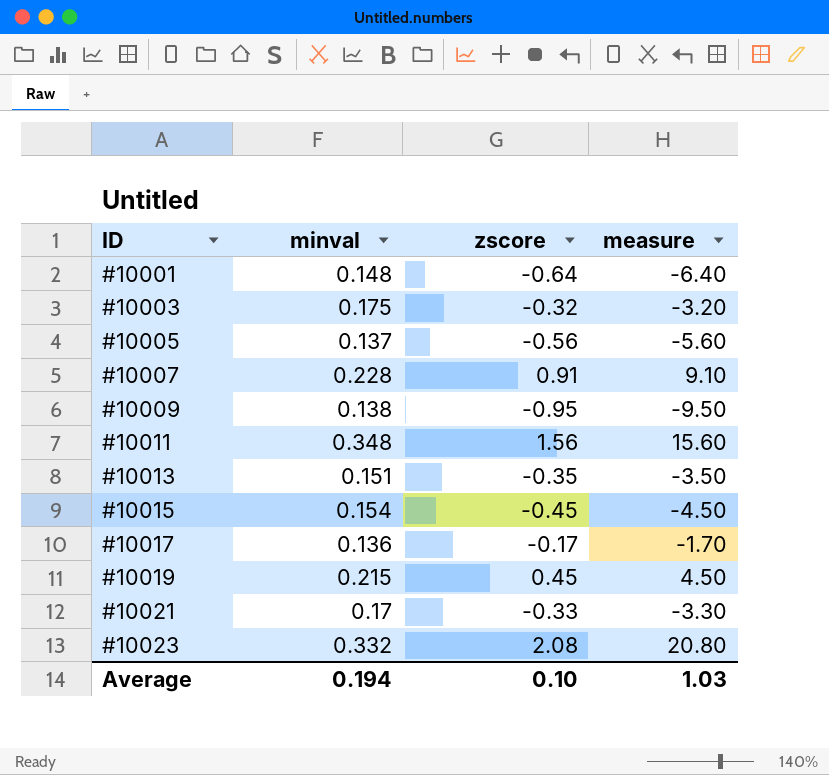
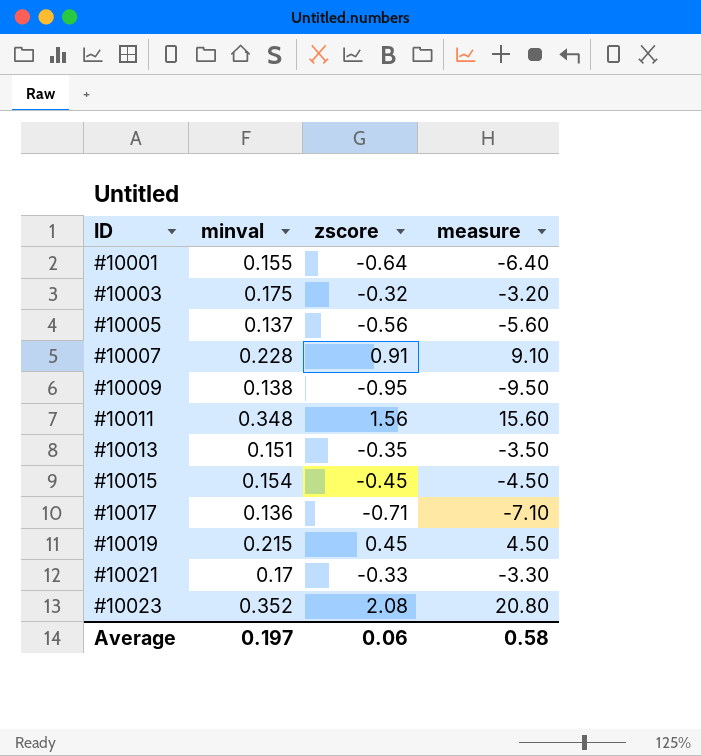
#10001 | minval: 0.148 -> 0.155
#10017 | zscore: -0.17 -> -0.71
#10017 | measure: -1.70 -> -7.10
#10023 | minval: 0.332 -> 0.352
Average | minval: 0.194 -> 0.197
Average | zscore: 0.10 -> 0.06
Average | measure: 1.03 -> 0.58

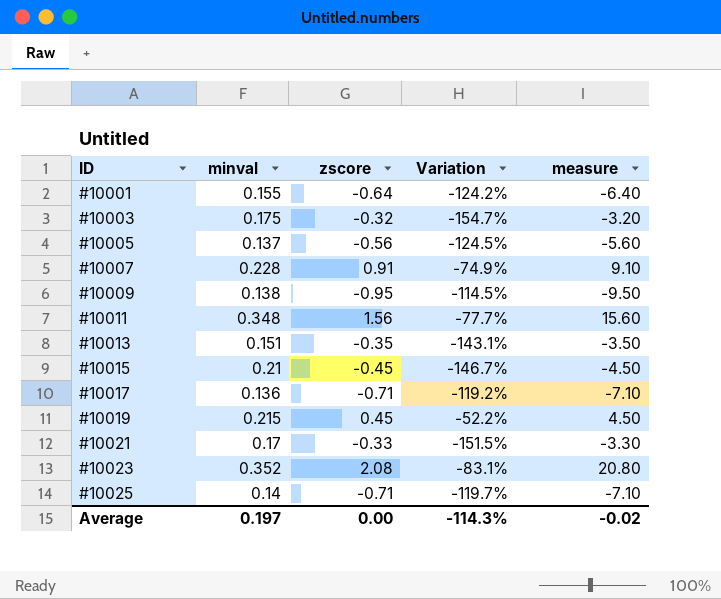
column Variation | formula: none -> ([minval] - [zscore]) / [zscore]
#10015 | minval: 0.154 -> 0.21
row #10025: none -> 0.14 | -0.71 | -119.7% | -7.10
Average | zscore: 0.06 -> 0.00
Average | measure: 0.58 -> -0.02

